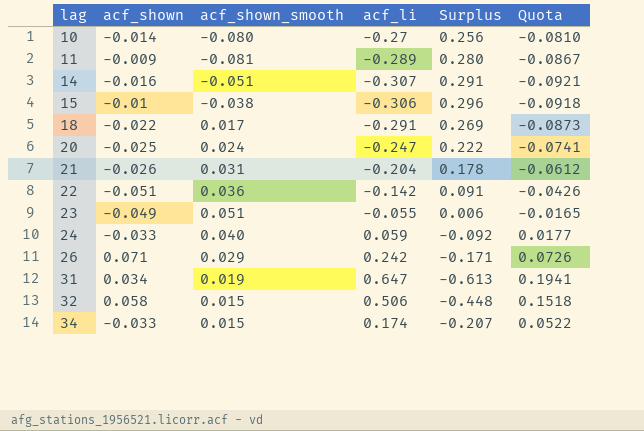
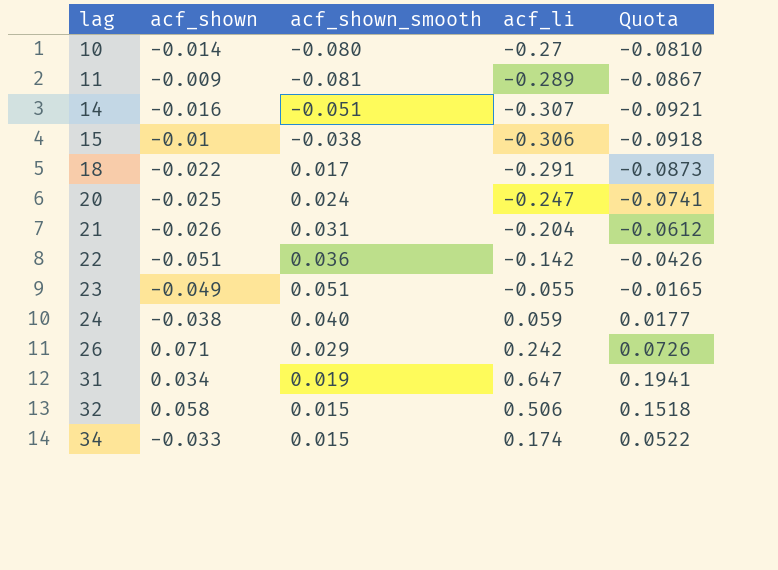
column Surplus | formula: [acf_shown] - [acf_li] -> none
24 | acf_shown: -0.033 -> -0.038

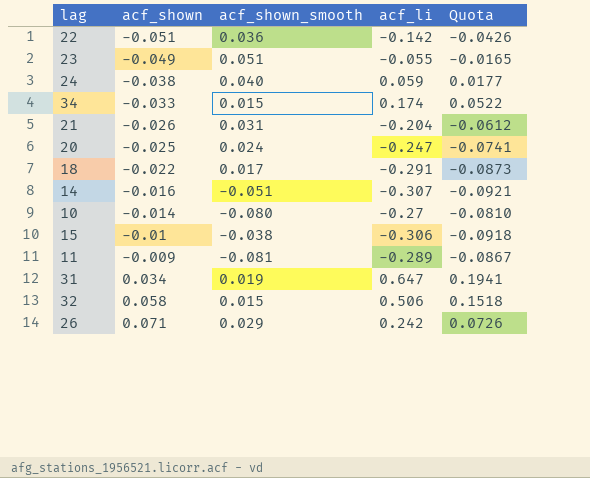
row order: lag ascending -> acf_shown ascending

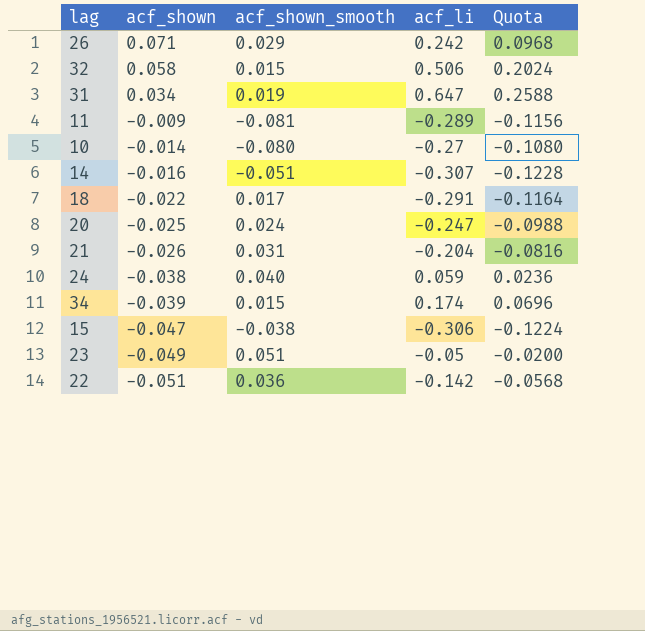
row order: acf_shown ascending -> acf_shown descending
column Quota | formula: [acf_li] * 0.3 -> [acf_li] * 0.4
34 | acf_shown: -0.033 -> -0.039
15 | acf_shown: -0.01 -> -0.047
23 | acf_li: -0.055 -> -0.05

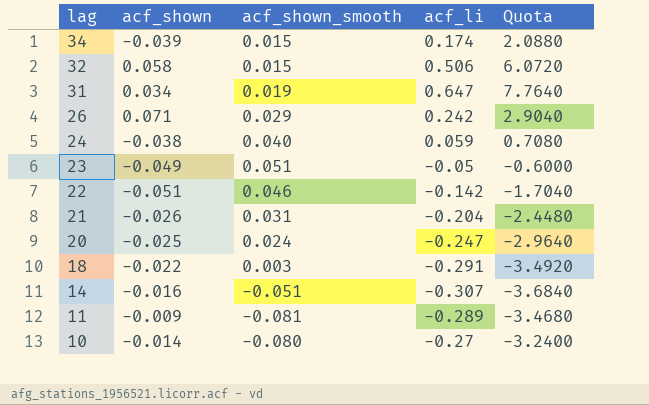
row order: acf_shown descending -> lag descending
column Quota | formula: [acf_li] * 0.4 -> [acf_li] * 12
row 15: -0.047 | -0.038 | -0.306 | -0.1224 -> none
22 | acf_shown_smooth: 0.036 -> 0.046
18 | acf_shown_smooth: 0.017 -> 0.003

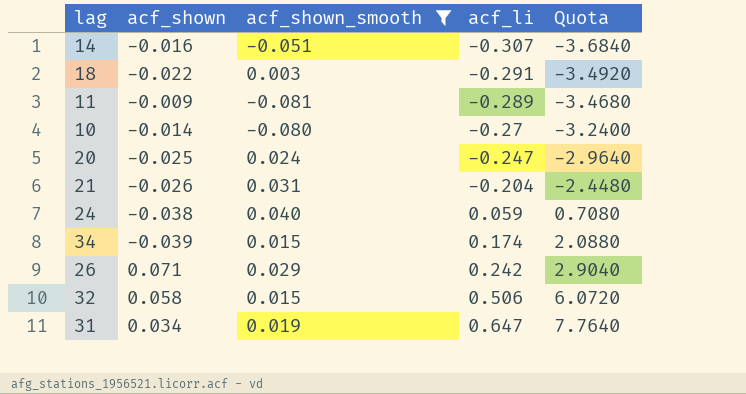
filter: none -> acf_shown_smooth <= 0.040
row order: lag descending -> acf_li ascending

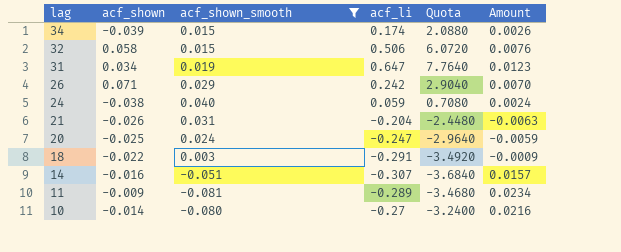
row order: acf_li ascending -> lag descending
column Amount | formula: none -> [acf_shown_smooth] * [acf_li]

